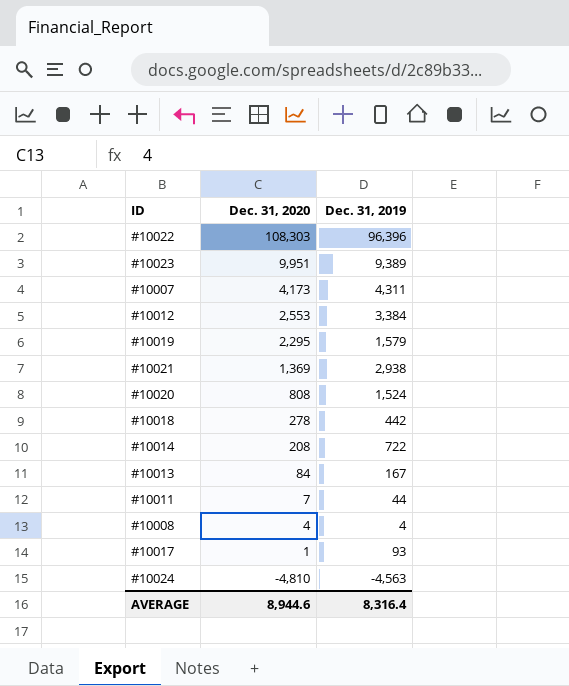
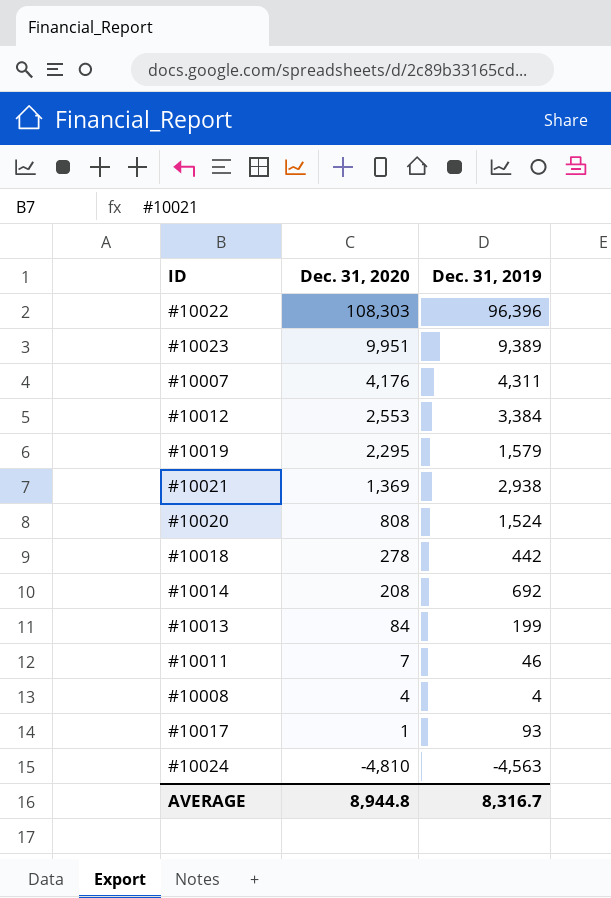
#10007 | Dec. 31, 2020: 4,173 -> 4,176
#10014 | Dec. 31, 2019: 722 -> 692
#10013 | Dec. 31, 2019: 167 -> 199
#10011 | Dec. 31, 2019: 44 -> 46
AVERAGE | Dec. 31, 2020: 8,944.6 -> 8,944.8
AVERAGE | Dec. 31, 2019: 8,316.4 -> 8,316.7

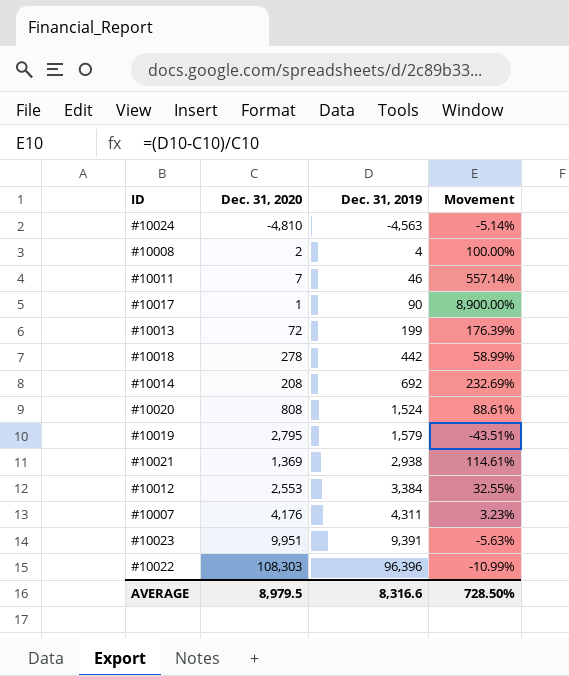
row order: Dec. 31, 2020 descending -> Dec. 31, 2019 ascending
column Movement | formula: none -> ([Dec. 31, 2019] - [Dec. 31, 2020]) / [Dec. 31, 2020]
#10008 | Dec. 31, 2020: 4 -> 2
#10017 | Dec. 31, 2019: 93 -> 90
#10013 | Dec. 31, 2020: 84 -> 72
#10019 | Dec. 31, 2020: 2,295 -> 2,795
#10023 | Dec. 31, 2019: 9,389 -> 9,391
AVERAGE | Dec. 31, 2020: 8,944.8 -> 8,979.5
AVERAGE | Dec. 31, 2019: 8,316.7 -> 8,316.6

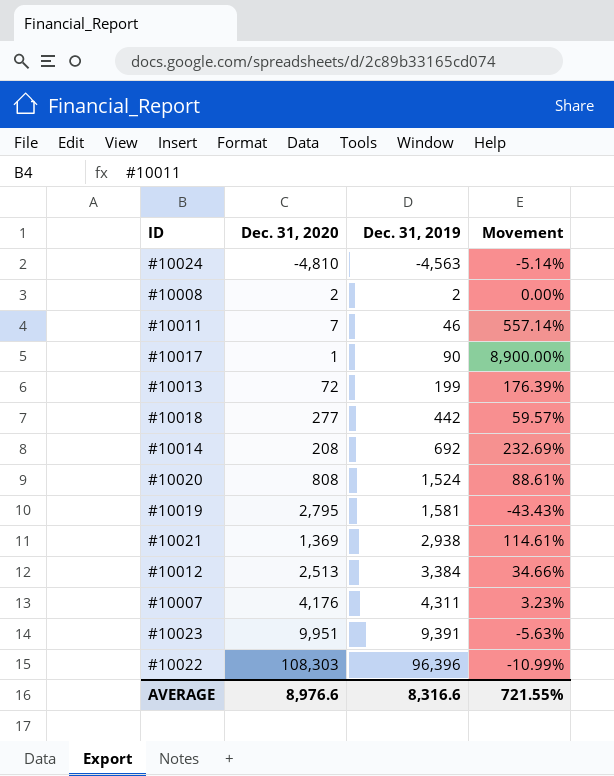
#10008 | Dec. 31, 2019: 4 -> 2
#10008 | Movement: 100.00% -> 0.00%
#10018 | Dec. 31, 2020: 278 -> 277
#10018 | Movement: 58.99% -> 59.57%
#10019 | Dec. 31, 2019: 1,579 -> 1,581
#10019 | Movement: -43.51% -> -43.43%
#10012 | Dec. 31, 2020: 2,553 -> 2,513
#10012 | Movement: 32.55% -> 34.66%
AVERAGE | Dec. 31, 2020: 8,979.5 -> 8,976.6
AVERAGE | Movement: 728.50% -> 721.55%

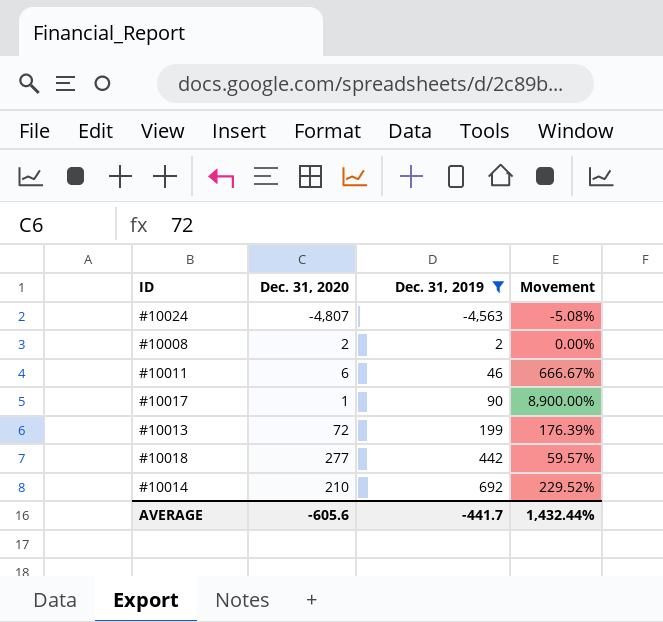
filter: none -> Dec. 31, 2019 <= 692
#10024 | Dec. 31, 2020: -4,810 -> -4,807
#10024 | Movement: -5.14% -> -5.08%
#10011 | Dec. 31, 2020: 7 -> 6
#10011 | Movement: 557.14% -> 666.67%
#10014 | Dec. 31, 2020: 208 -> 210
#10014 | Movement: 232.69% -> 229.52%
AVERAGE | Dec. 31, 2020: 8,976.6 -> -605.6
AVERAGE | Dec. 31, 2019: 8,316.6 -> -441.7
AVERAGE | Movement: 721.55% -> 1,432.44%

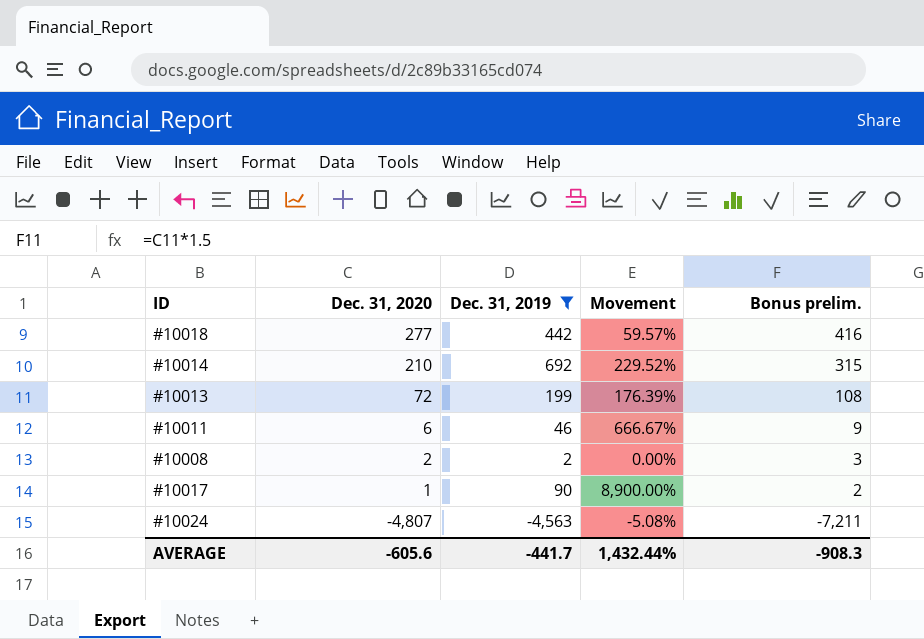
row order: Dec. 31, 2019 ascending -> Dec. 31, 2020 descending
column Bonus prelim. | formula: none -> [Dec. 31, 2020] * 1.5

